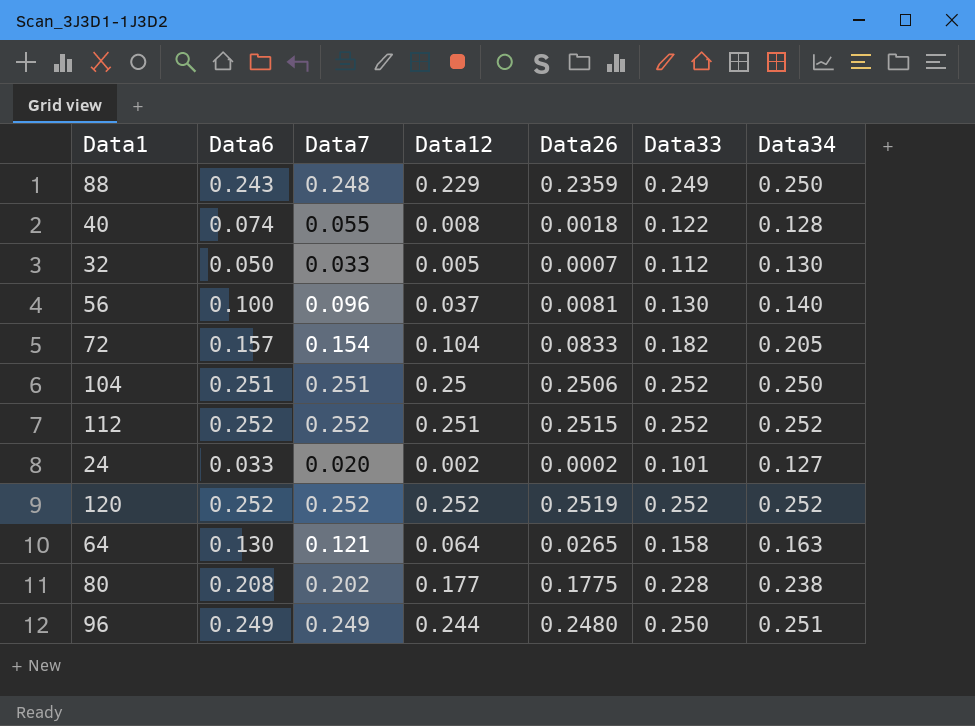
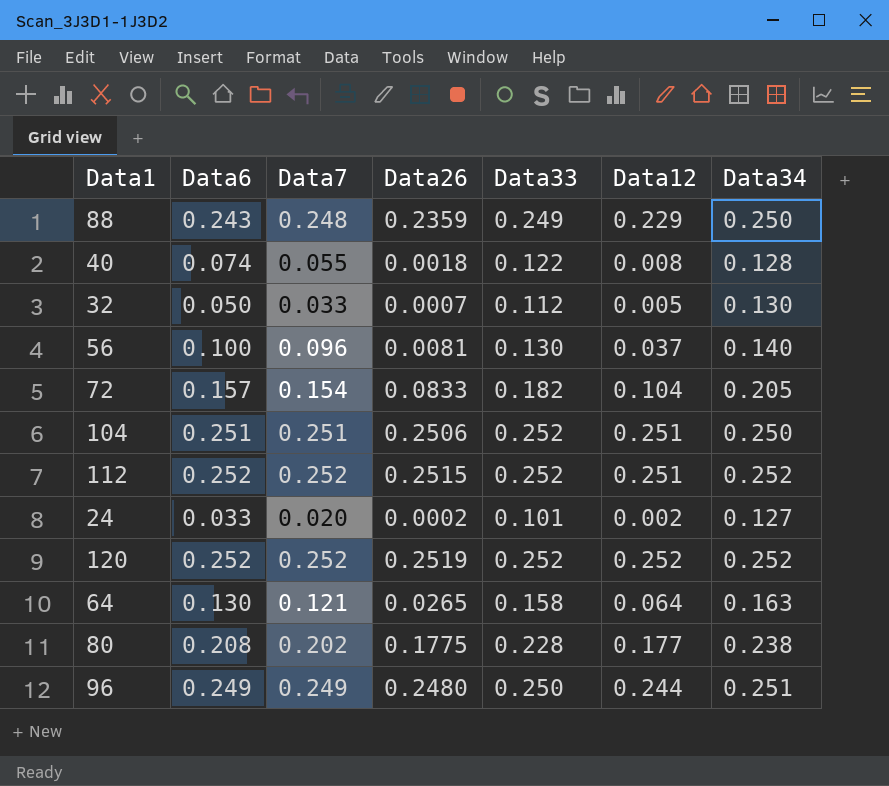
column Data12 | position: 4 -> 6
104 | Data12: 0.25 -> 0.251

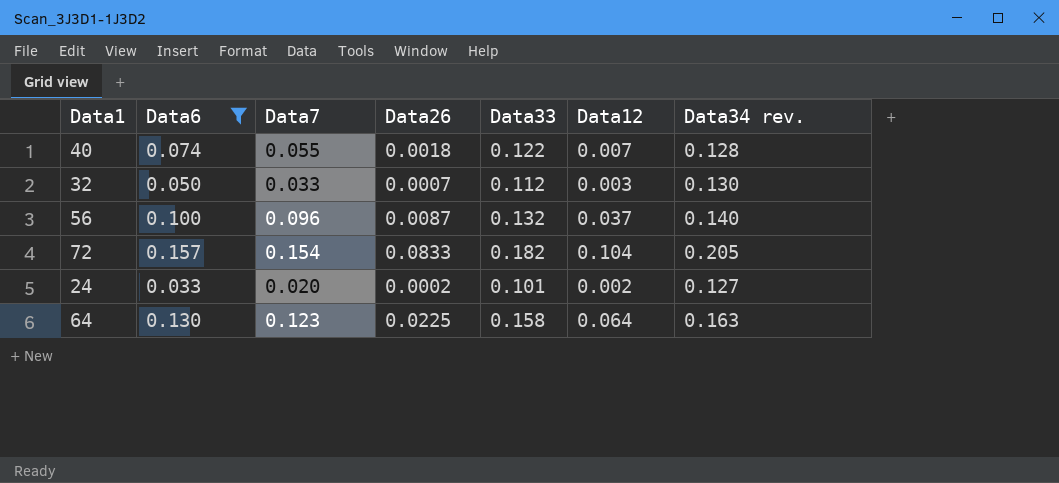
filter: none -> Data6 <= 0.157
column name: Data34 -> Data34 rev.
40 | Data12: 0.008 -> 0.007
32 | Data12: 0.005 -> 0.003
56 | Data26: 0.0081 -> 0.0087
56 | Data33: 0.130 -> 0.132
64 | Data7: 0.121 -> 0.123
64 | Data26: 0.0265 -> 0.0225

